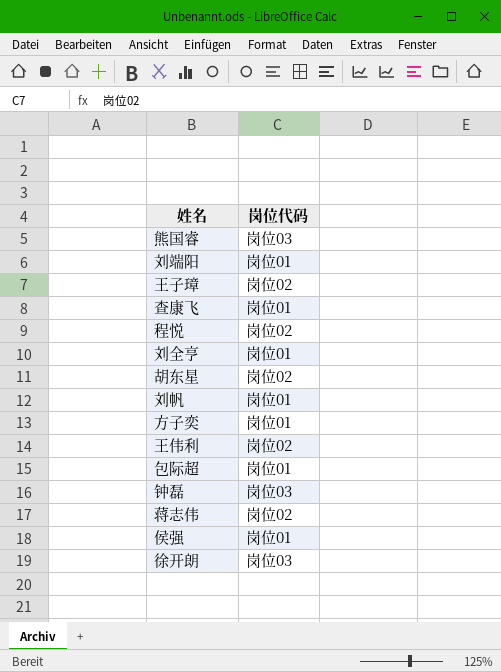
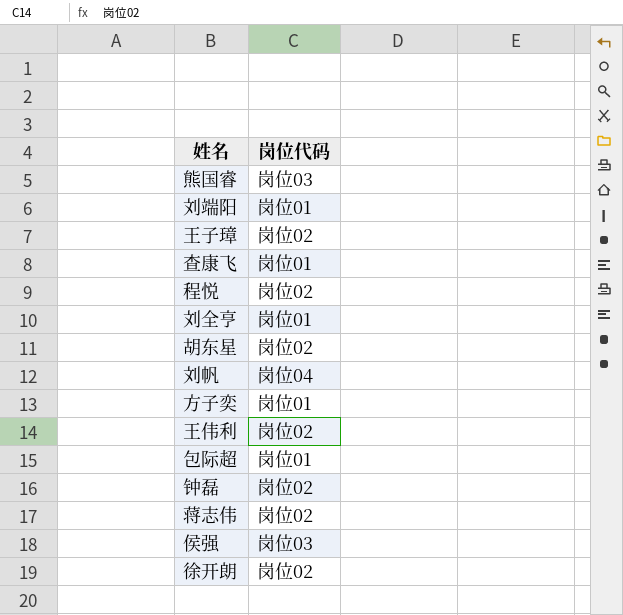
刘帆 | 岗位代码: 岗位01 -> 岗位04
钟磊 | 岗位代码: 岗位03 -> 岗位02
侯强 | 岗位代码: 岗位01 -> 岗位03
徐开朗 | 岗位代码: 岗位03 -> 岗位02

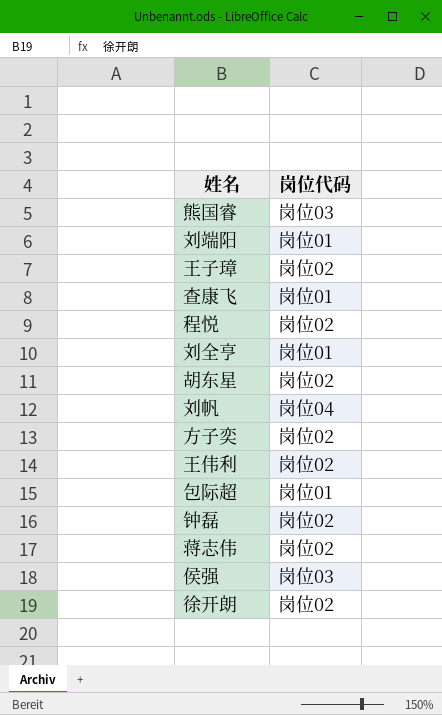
方子奕 | 岗位代码: 岗位01 -> 岗位02

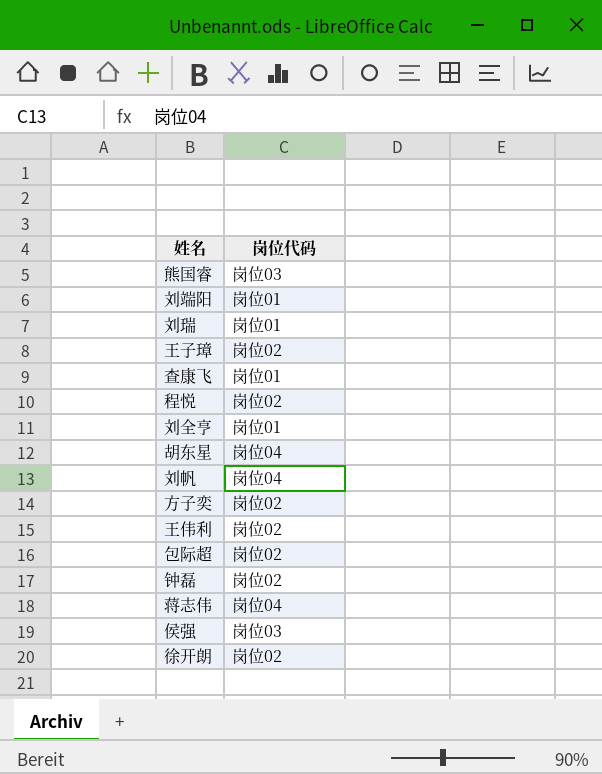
row 刘瑞: none -> 岗位01
胡东星 | 岗位代码: 岗位02 -> 岗位04
包际超 | 岗位代码: 岗位01 -> 岗位02
蒋志伟 | 岗位代码: 岗位02 -> 岗位04

